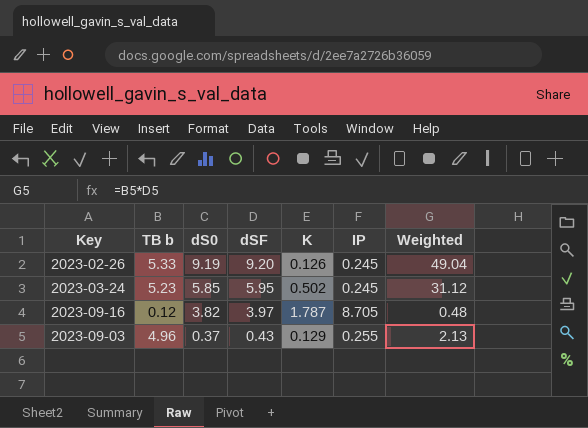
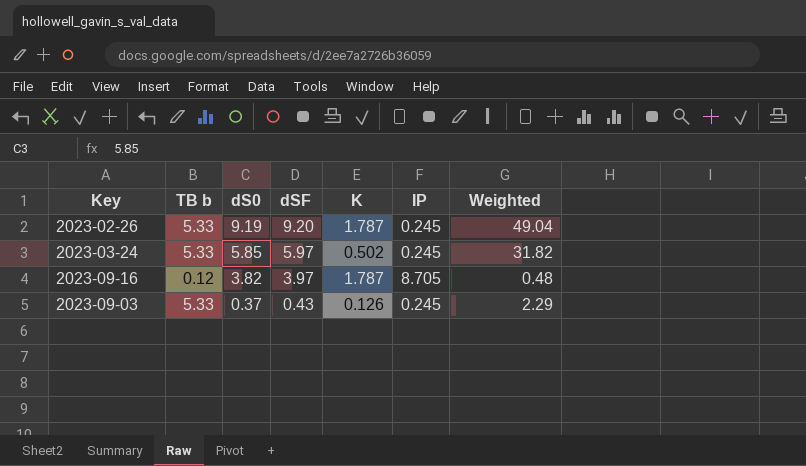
2023-02-26 | K: 0.126 -> 1.787
2023-03-24 | TB b: 5.23 -> 5.33
2023-03-24 | dSF: 5.95 -> 5.97
2023-03-24 | Weighted: 31.12 -> 31.82
2023-09-03 | TB b: 4.96 -> 5.33
2023-09-03 | K: 0.129 -> 0.126
2023-09-03 | IP: 0.255 -> 0.245
2023-09-03 | Weighted: 2.13 -> 2.29

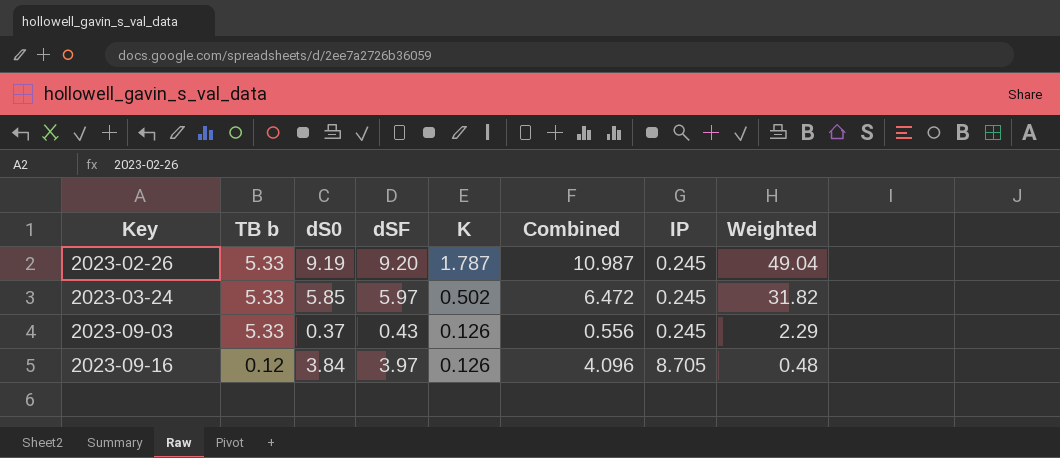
row order: dS0 descending -> Key ascending
column Combined | formula: none -> [dSF] + [K]
2023-09-16 | dS0: 3.82 -> 3.84
2023-09-16 | K: 1.787 -> 0.126

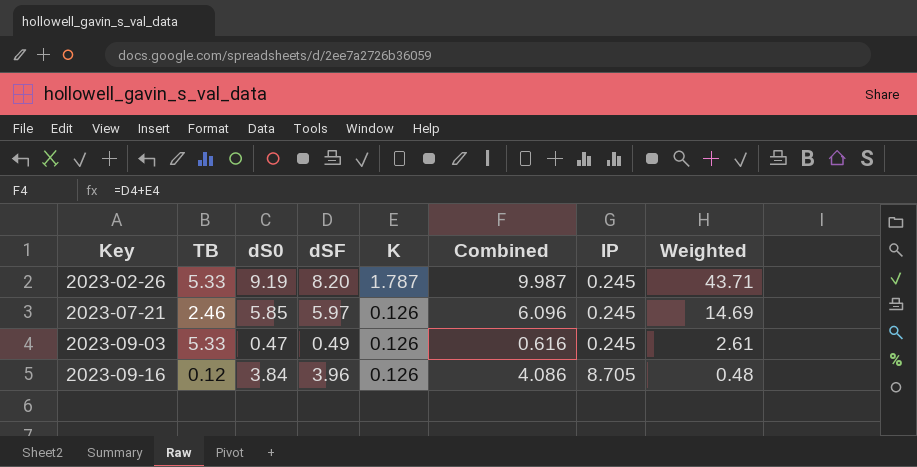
column name: TB b -> TB
row 2023-03-24: 5.33 | 5.85 | 5.97 | 0.502 | 6.472 | 0.245 | 31.82 -> none
2023-02-26 | dSF: 9.20 -> 8.20
2023-02-26 | Combined: 10.987 -> 9.987
2023-02-26 | Weighted: 49.04 -> 43.71
row 2023-07-21: none -> 2.46 | 5.85 | 5.97 | 0.126 | 6.096 | 0.245 | 14.69
2023-09-03 | dS0: 0.37 -> 0.47
2023-09-03 | dSF: 0.43 -> 0.49
2023-09-03 | Combined: 0.556 -> 0.616
2023-09-03 | Weighted: 2.29 -> 2.61
2023-09-16 | dSF: 3.97 -> 3.96
2023-09-16 | Combined: 4.096 -> 4.086

